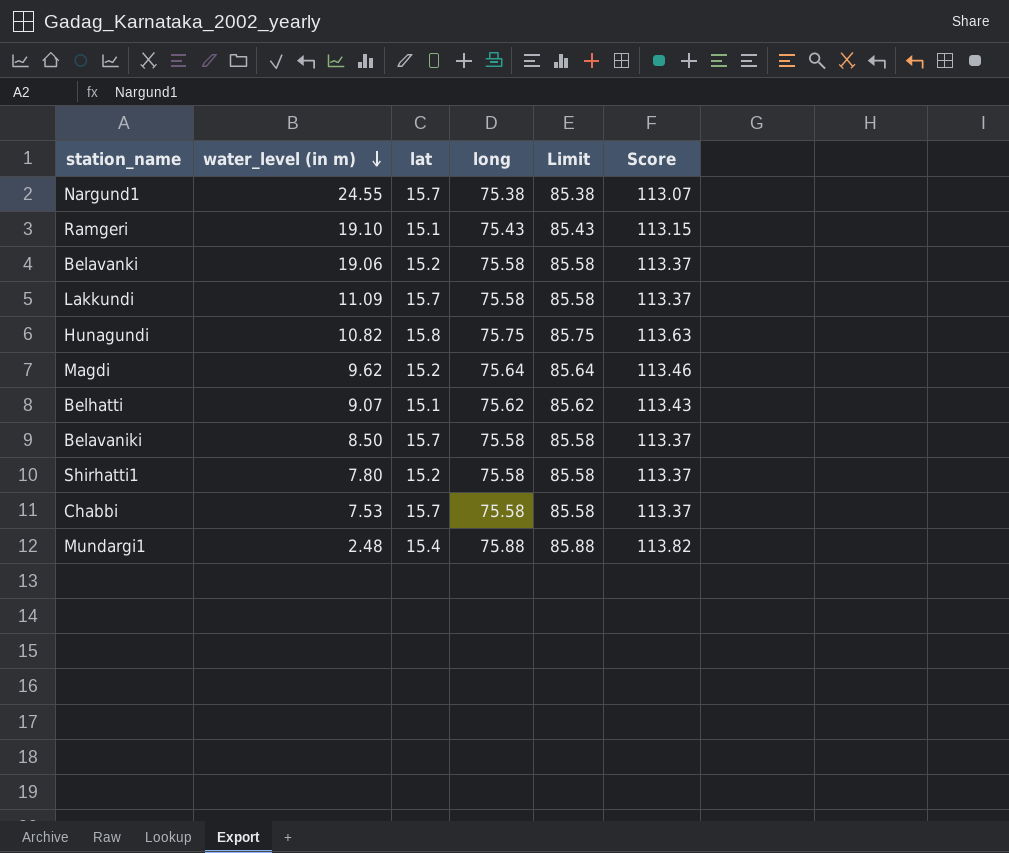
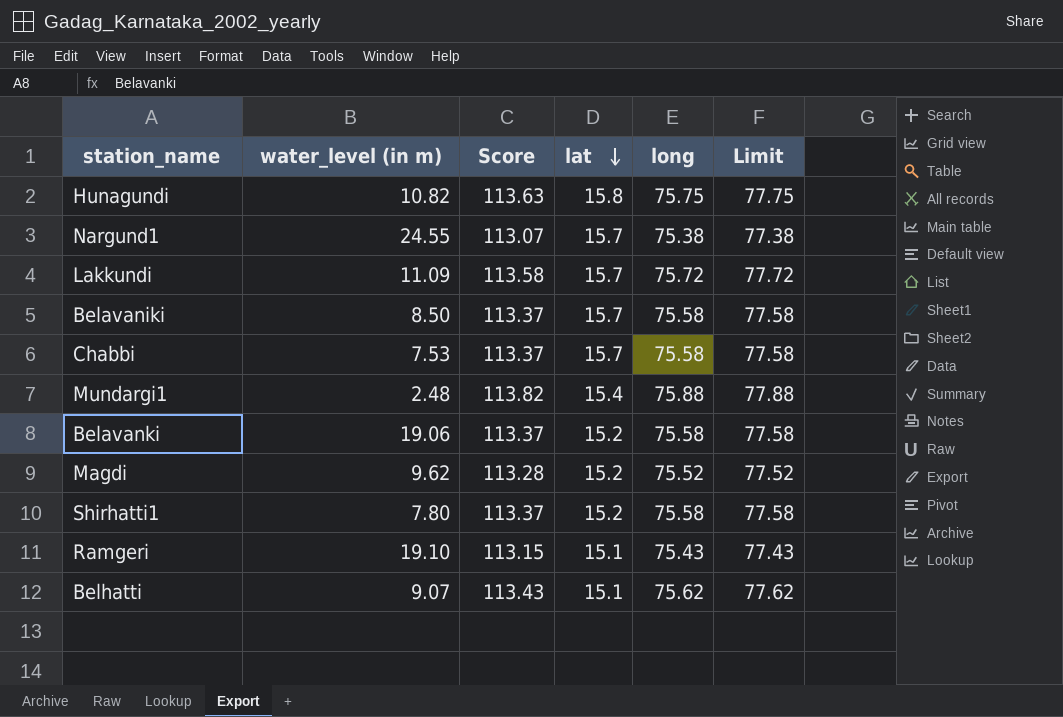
row order: water_level (in m) descending -> lat descending
column Score | position: 6 -> 3
column Limit | formula: [long] + 10 -> [long] + 2
Lakkundi | Score: 113.37 -> 113.58
Lakkundi | long: 75.58 -> 75.72
Magdi | Score: 113.46 -> 113.28
Magdi | long: 75.64 -> 75.52

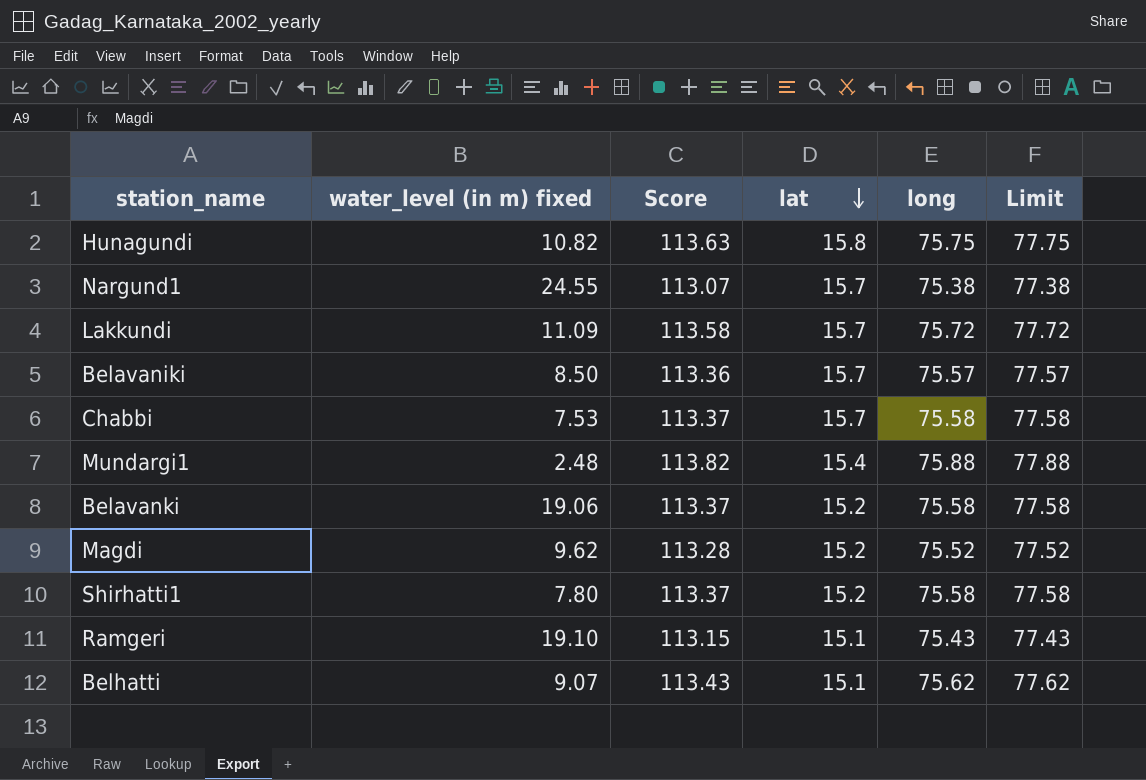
column name: water_level (in m) -> water_level (in m) fixed
Belavaniki | Score: 113.37 -> 113.36
Belavaniki | long: 75.58 -> 75.57
Belavaniki | Limit: 77.58 -> 77.57

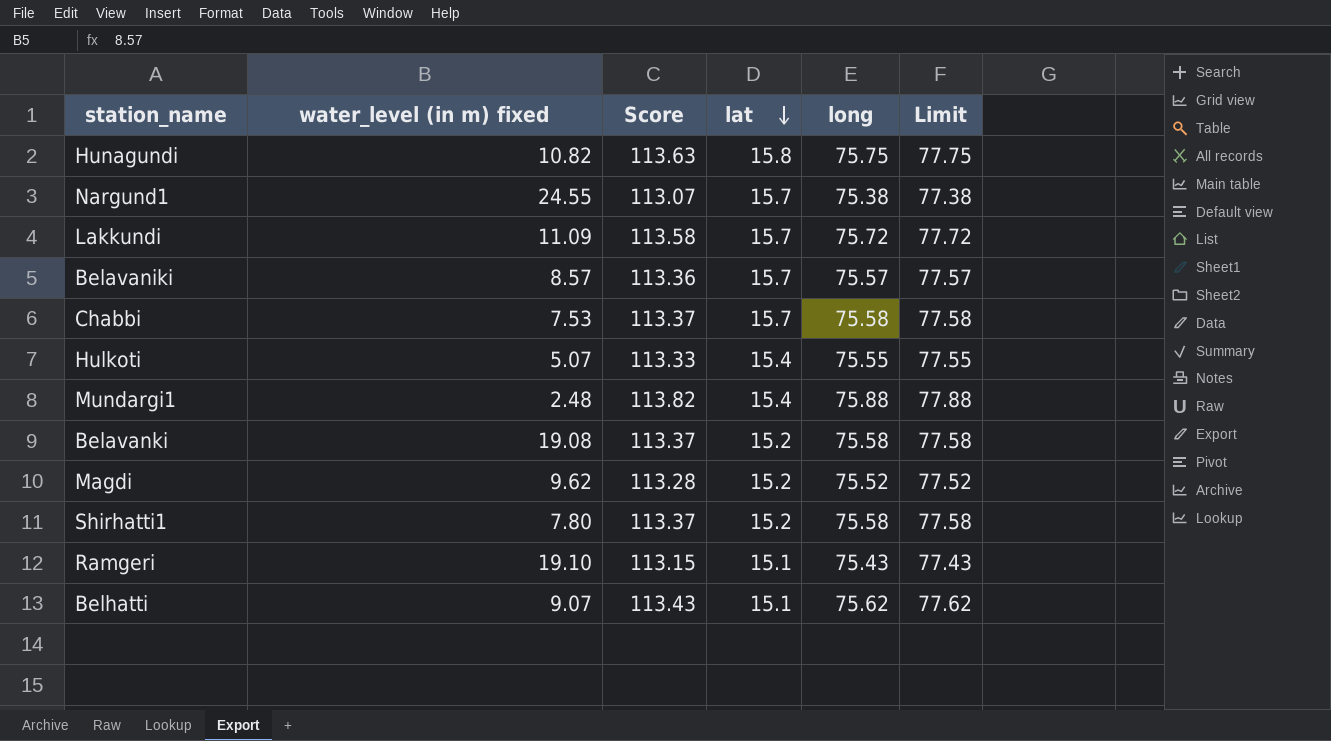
Belavaniki | water_level (in m) fixed: 8.50 -> 8.57
row Hulkoti: none -> 5.07 | 113.33 | 15.4 | 75.55 | 77.55
Belavanki | water_level (in m) fixed: 19.06 -> 19.08

